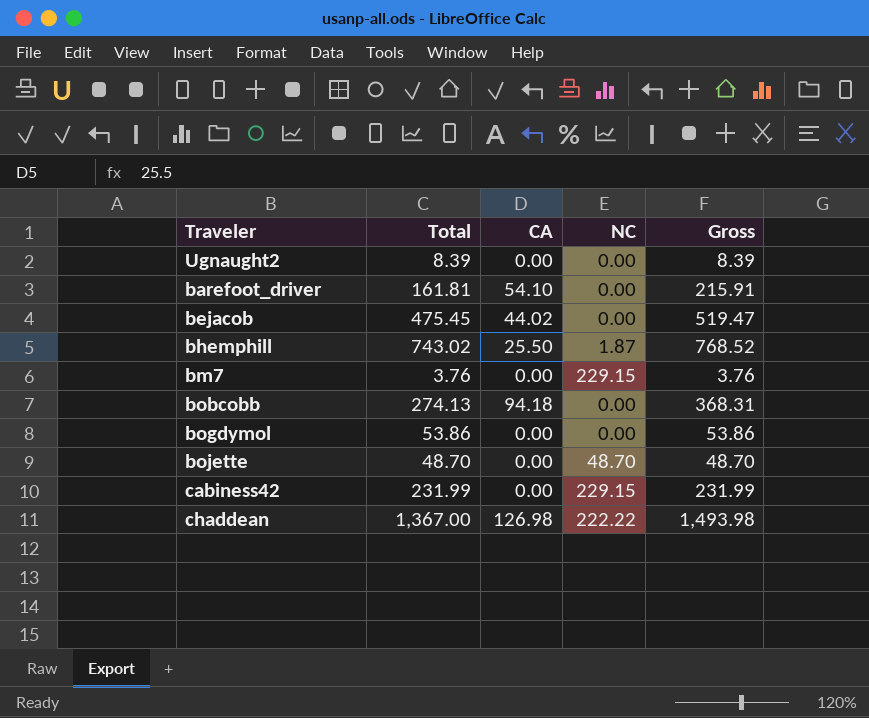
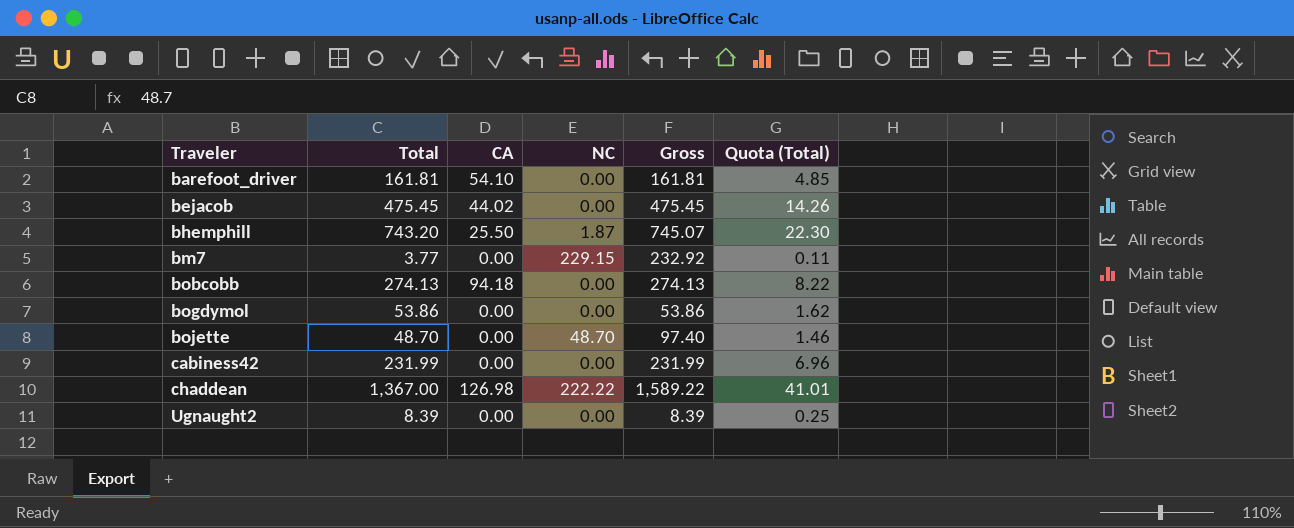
row order: none -> Traveler ascending
column Gross | formula: [Total] + [CA] -> [Total] + [NC]
column Quota (Total) | formula: none -> [Total] * 0.03
bhemphill | Total: 743.02 -> 743.20
bm7 | Total: 3.76 -> 3.77
cabiness42 | NC: 229.15 -> 0.00

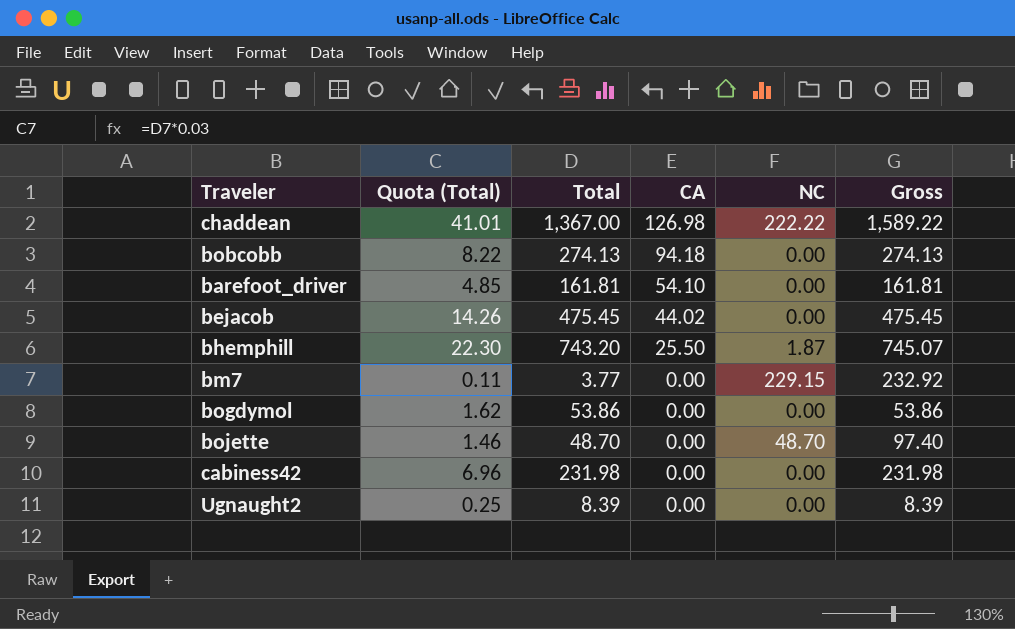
row order: Traveler ascending -> CA descending
column Quota (Total) | position: 6 -> 2
cabiness42 | Total: 231.99 -> 231.98
cabiness42 | Gross: 231.99 -> 231.98

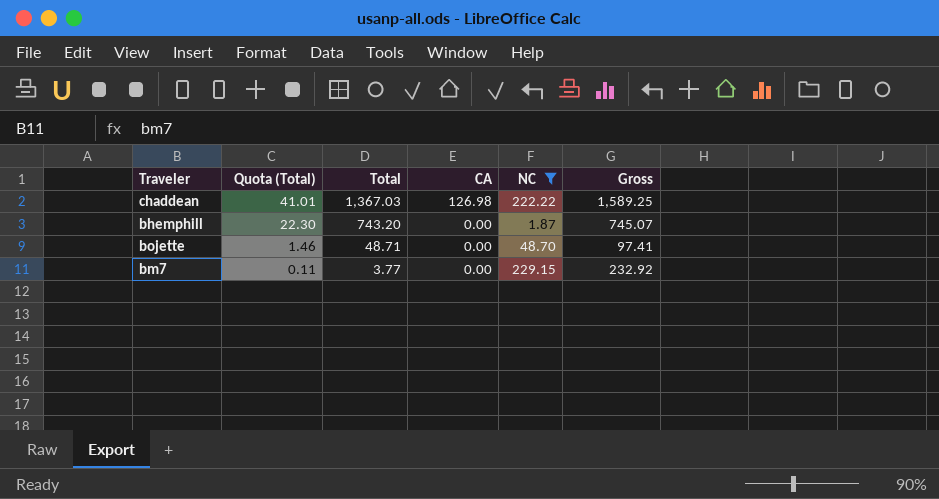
filter: none -> NC != 0.00
row order: CA descending -> Quota (Total) descending
chaddean | Total: 1,367.00 -> 1,367.03
chaddean | Gross: 1,589.22 -> 1,589.25
bhemphill | CA: 25.50 -> 0.00
bojette | Total: 48.70 -> 48.71
bojette | Gross: 97.40 -> 97.41

